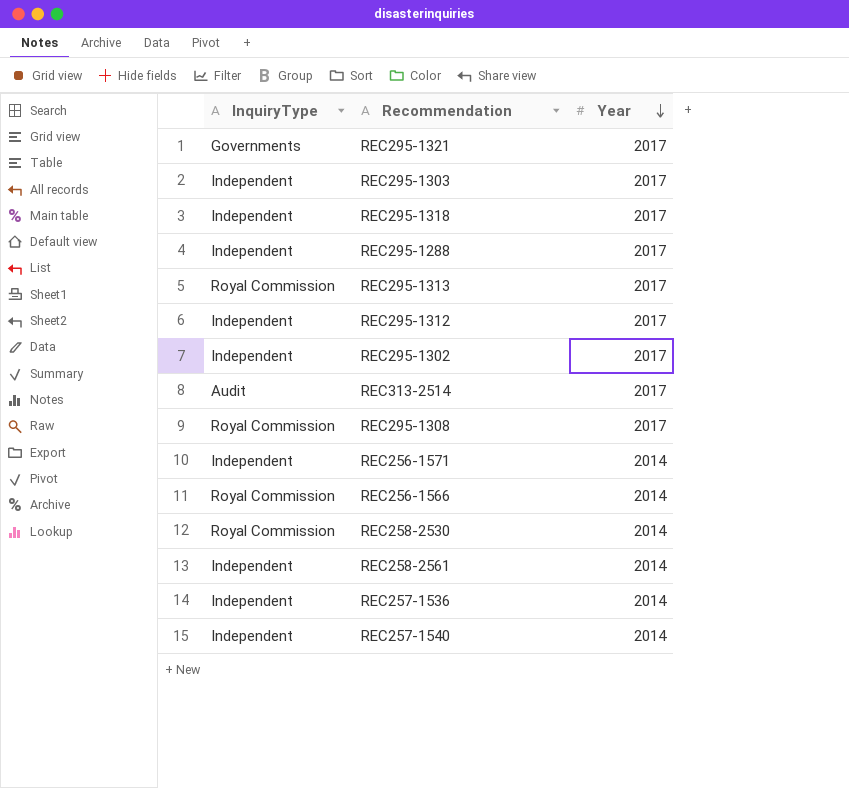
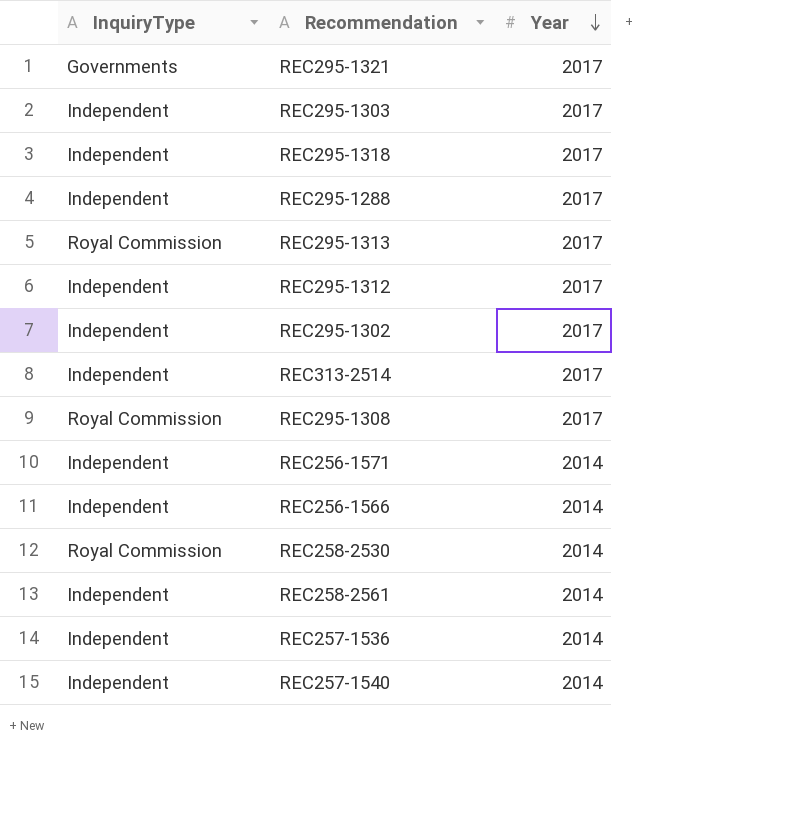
REC313-2514 | InquiryType: Audit -> Independent
REC256-1566 | InquiryType: Royal Commission -> Independent

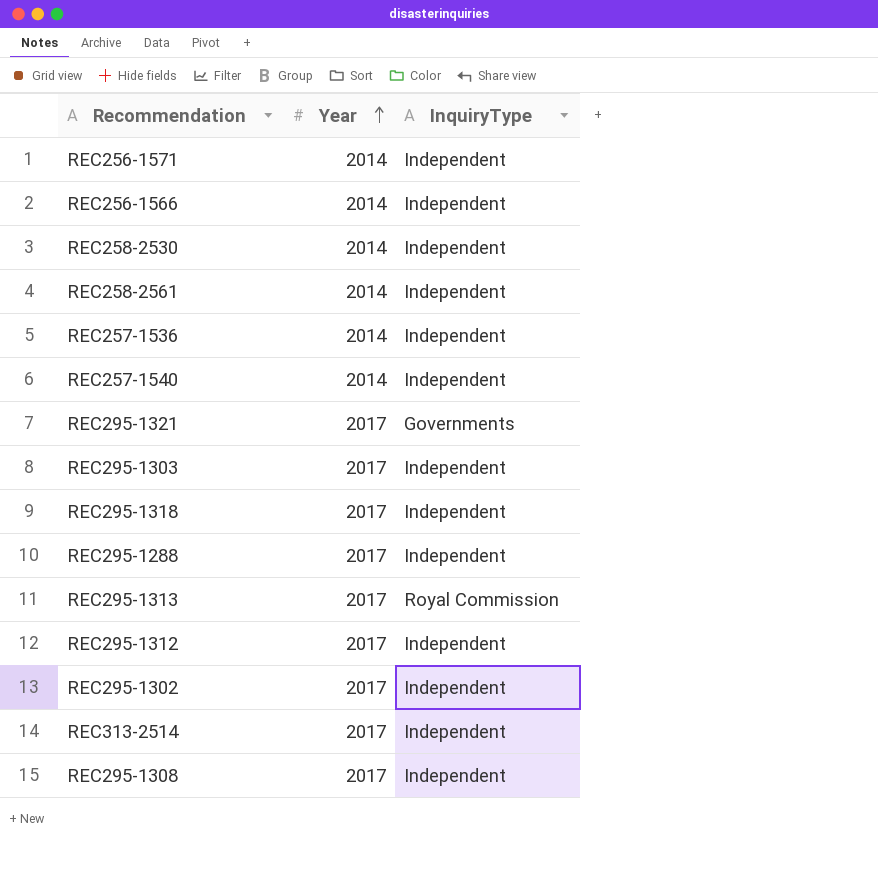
row order: Year descending -> Year ascending
column InquiryType | position: 1 -> 3
REC258-2530 | InquiryType: Royal Commission -> Independent
REC295-1308 | InquiryType: Royal Commission -> Independent

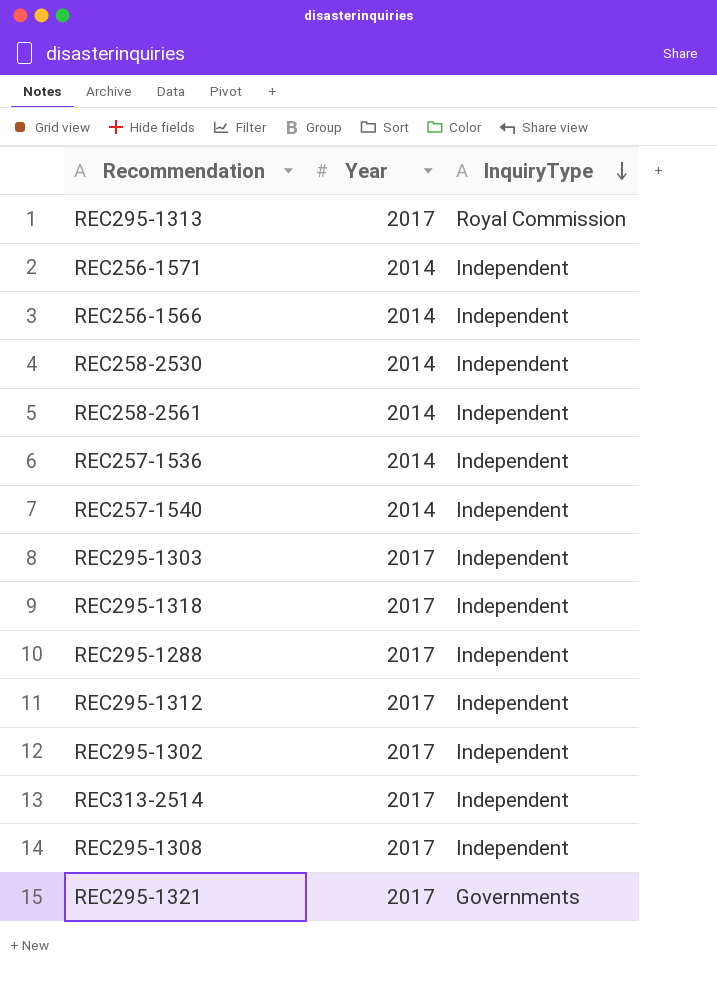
row order: Year ascending -> InquiryType descending

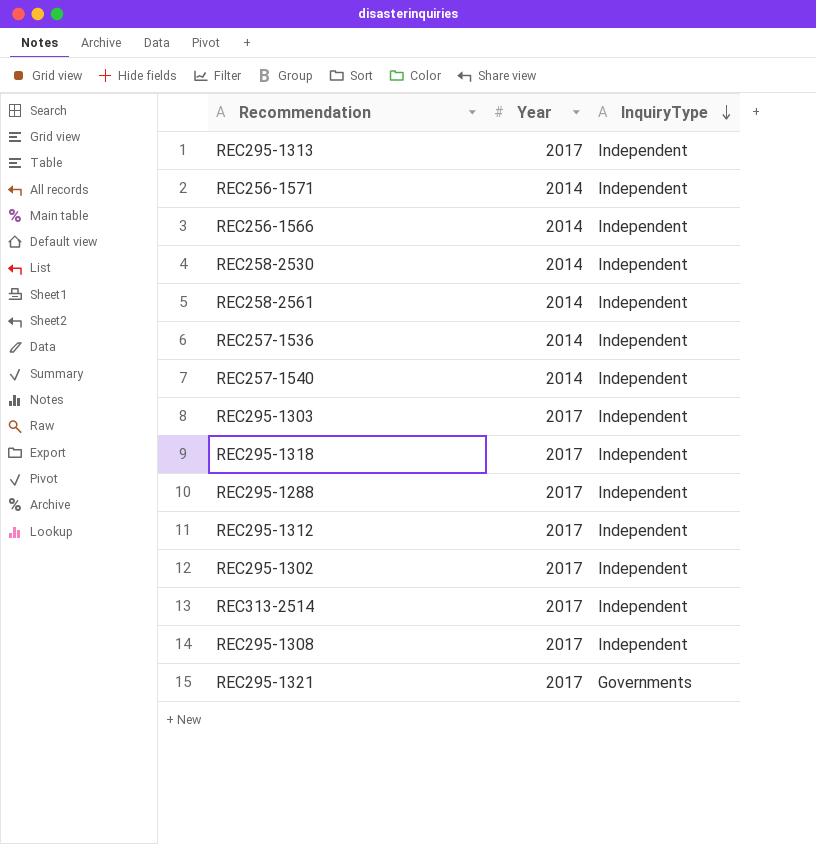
REC295-1313 | InquiryType: Royal Commission -> Independent

